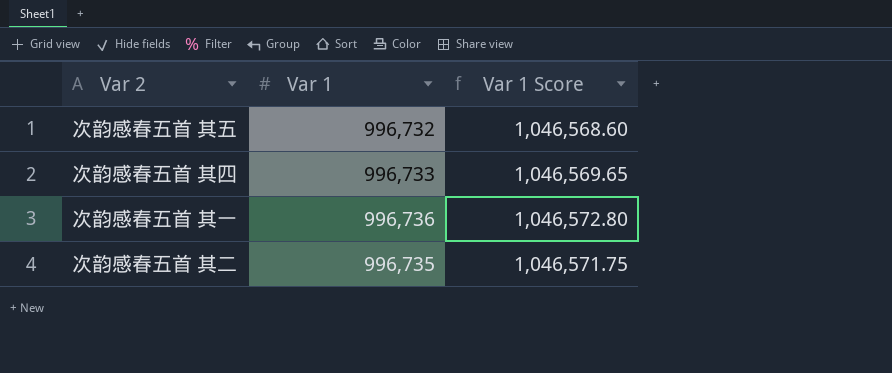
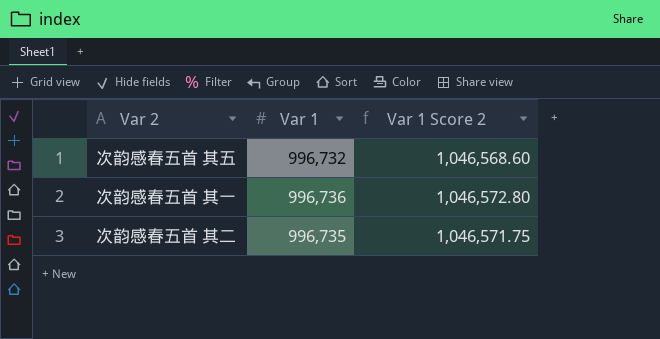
column name: Var 1 Score -> Var 1 Score 2
row 次韵感春五首 其四: 996,733 | 1,046,569.65 -> none

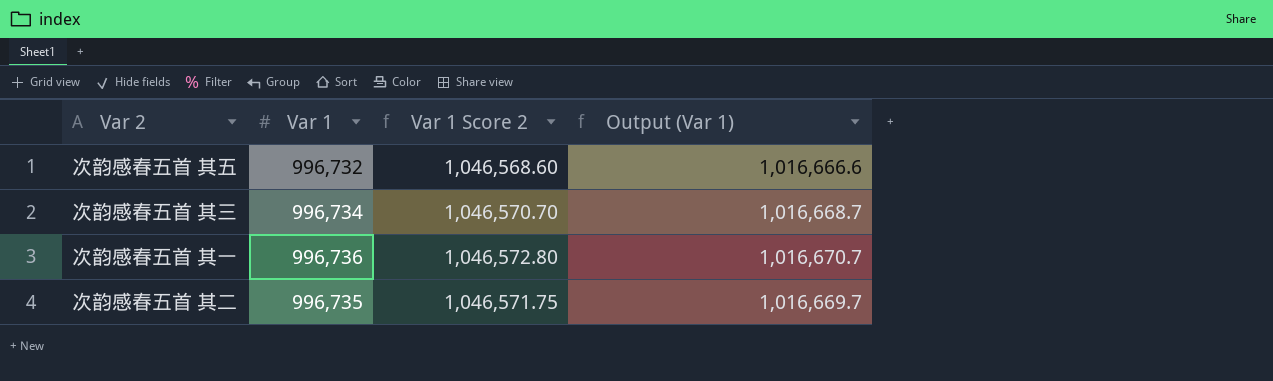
column Output (Var 1) | formula: none -> [Var 1] * 1.02
row 次韵感春五首 其三: none -> 996,734 | 1,046,570.70 | 1,016,668.7

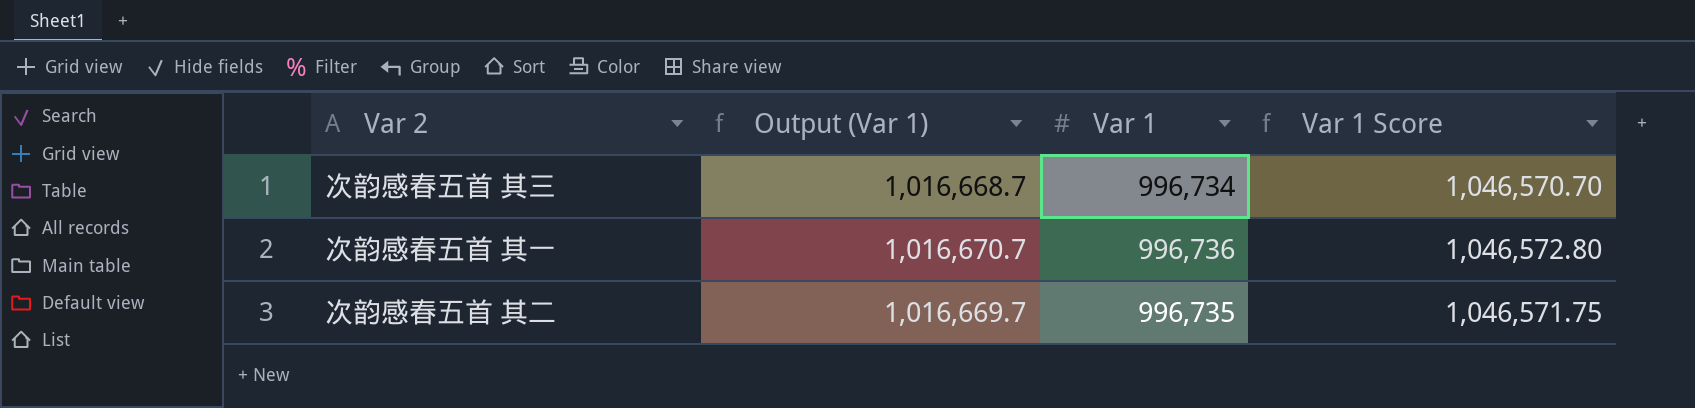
column Output (Var 1) | position: 4 -> 2
column name: Var 1 Score 2 -> Var 1 Score
row 次韵感春五首 其五: 996,732 | 1,046,568.60 | 1,016,666.6 -> none

